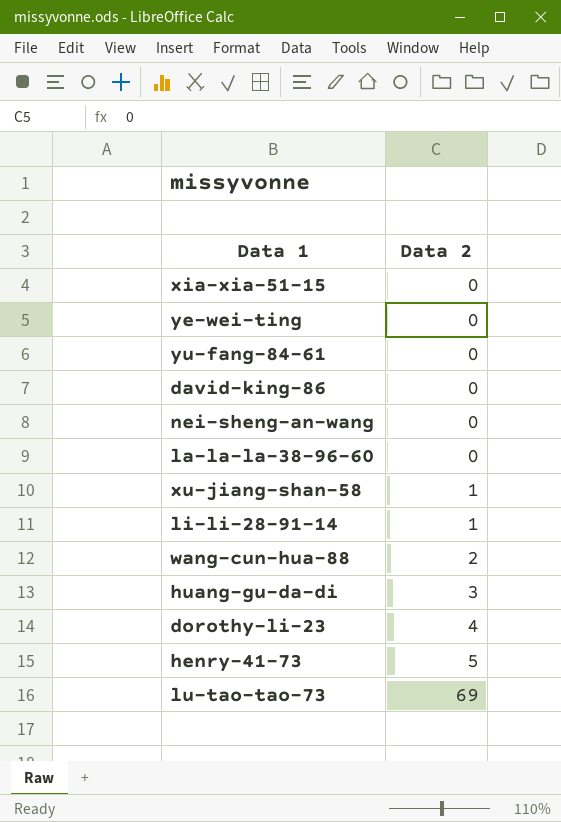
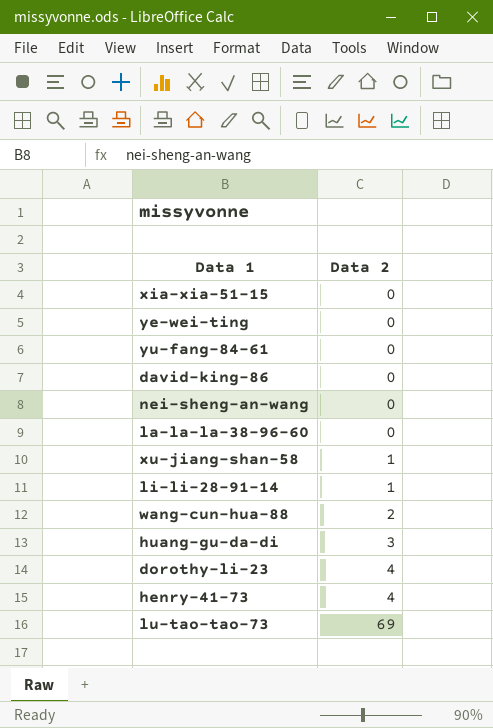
henry-41-73 | Data 2: 5 -> 4

